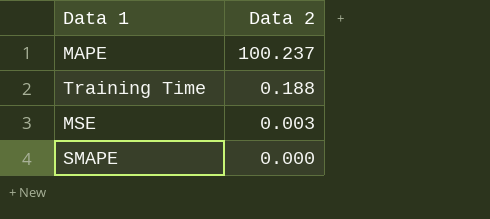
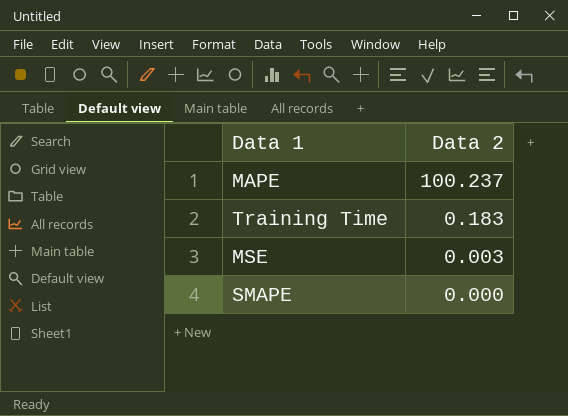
Training Time | Data 2: 0.188 -> 0.183

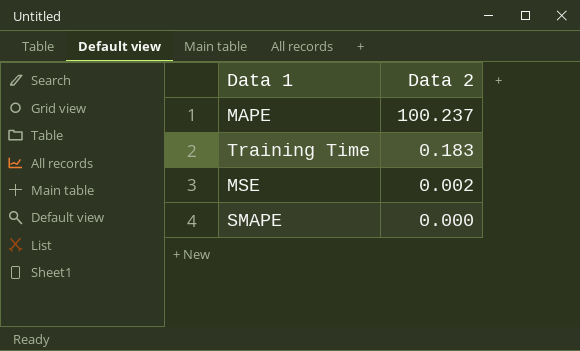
MSE | Data 2: 0.003 -> 0.002

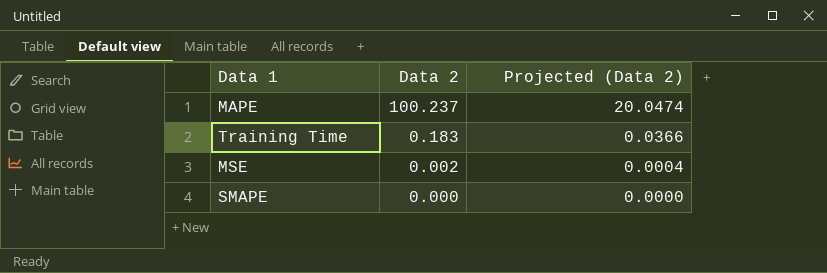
column Projected (Data 2) | formula: none -> [Data 2] * 0.2

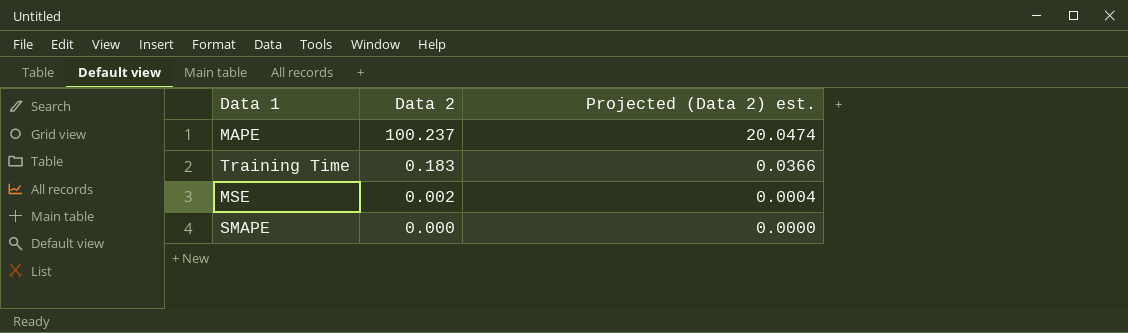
column name: Projected (Data 2) -> Projected (Data 2) est.

